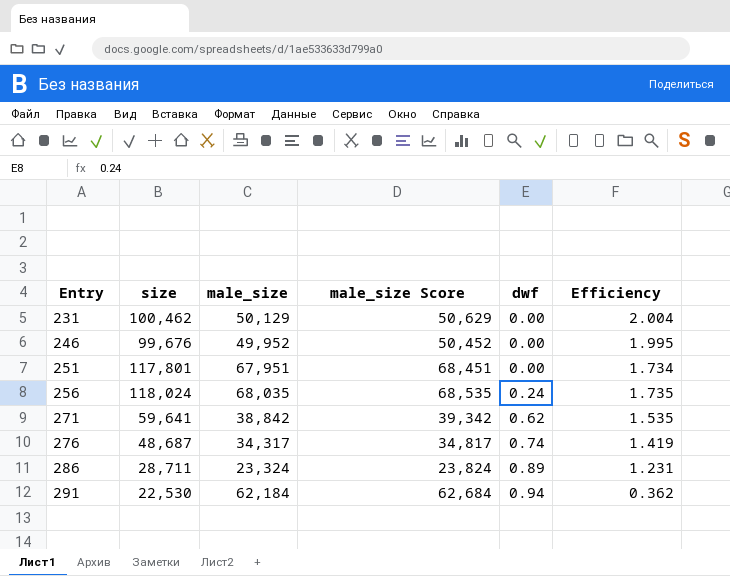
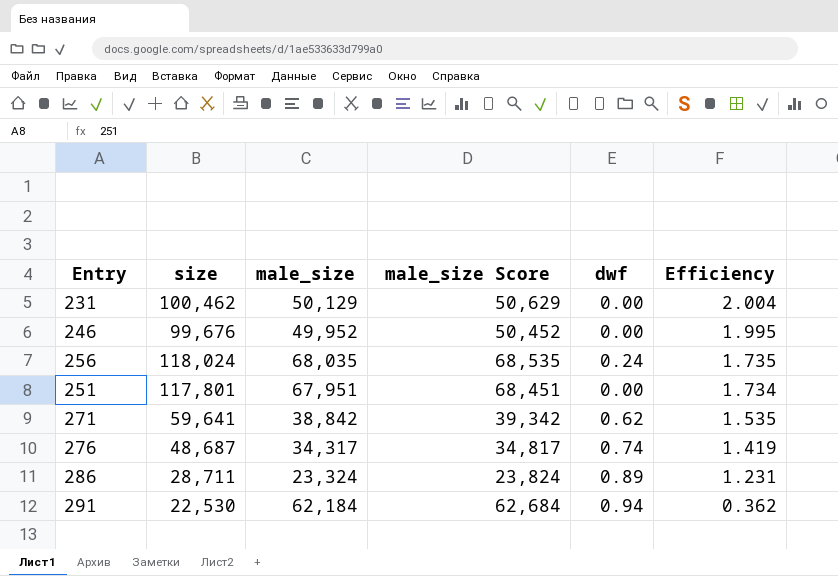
row order: Entry ascending -> Efficiency descending

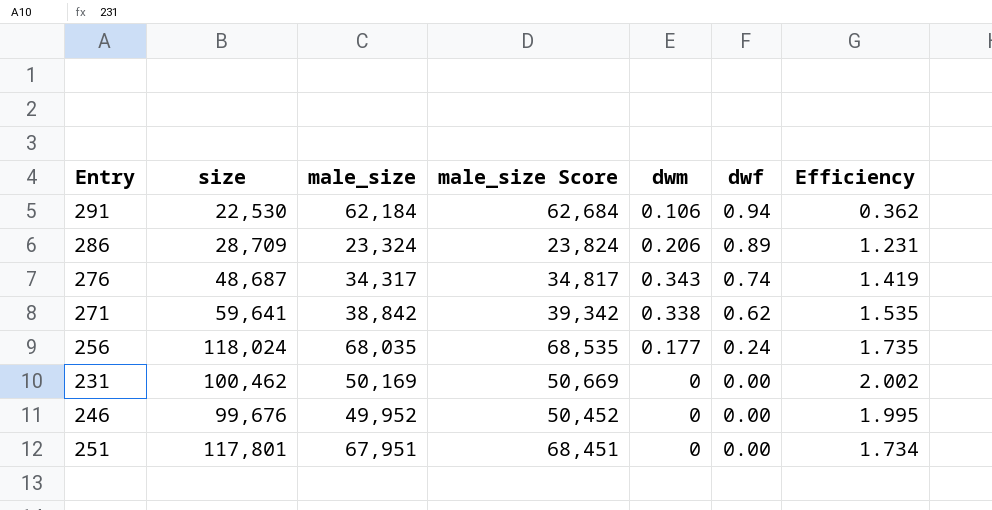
row order: Efficiency descending -> dwf descending
column dwm | position: none -> 5
286 | size: 28,711 -> 28,709
231 | male_size: 50,129 -> 50,169
231 | male_size Score: 50,629 -> 50,669
231 | Efficiency: 2.004 -> 2.002

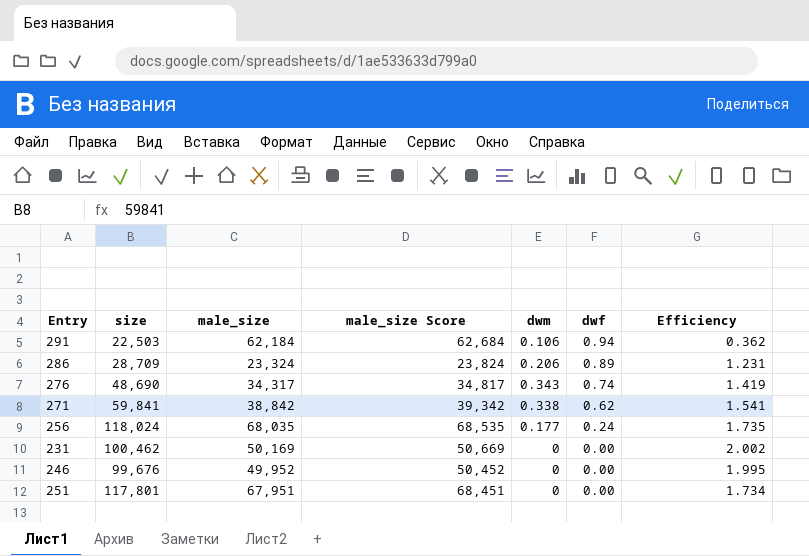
291 | size: 22,530 -> 22,503
276 | size: 48,687 -> 48,690
271 | size: 59,641 -> 59,841
271 | Efficiency: 1.535 -> 1.541

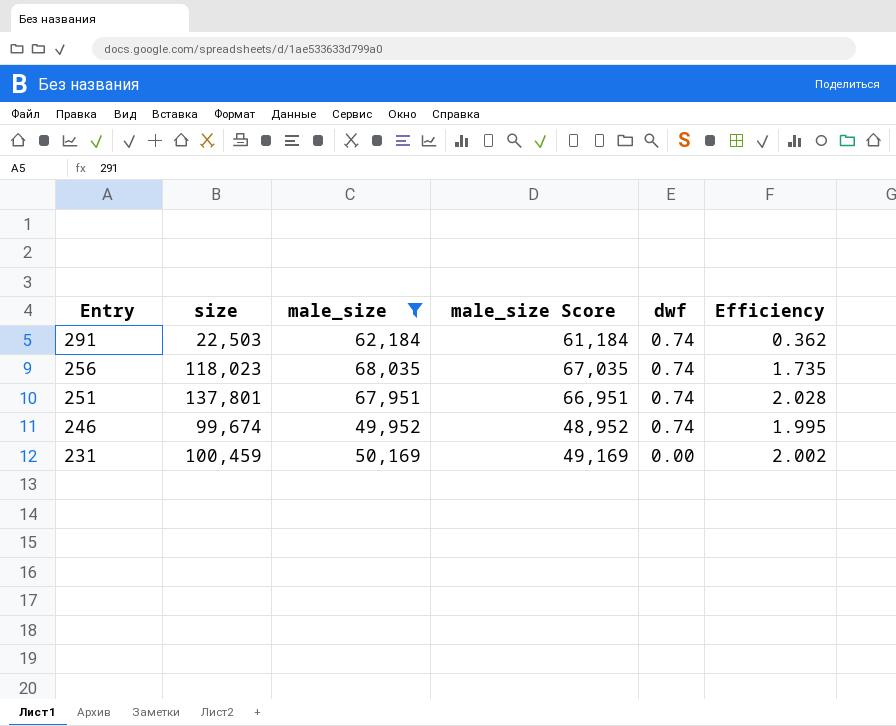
filter: none -> male_size >= 49,952
row order: dwf descending -> Entry descending
column dwm | position: 5 -> none
column male_size Score | formula: [male_size] + 500 -> [male_size] - 1000
291 | dwf: 0.94 -> 0.74
256 | size: 118,024 -> 118,023
256 | dwf: 0.24 -> 0.74
251 | size: 117,801 -> 137,801
251 | dwf: 0.00 -> 0.74
251 | Efficiency: 1.734 -> 2.028
246 | size: 99,676 -> 99,674
246 | dwf: 0.00 -> 0.74
231 | size: 100,462 -> 100,459

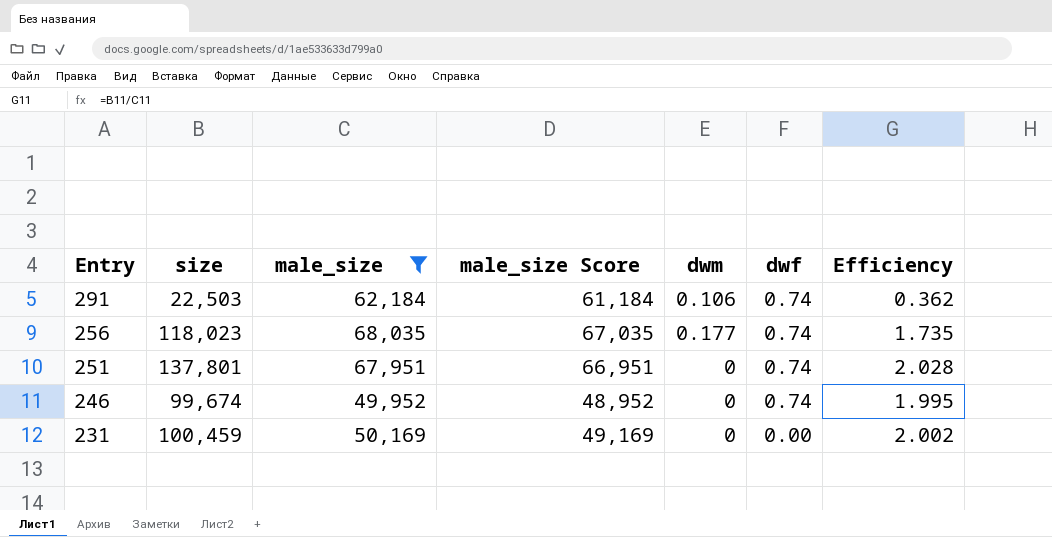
column dwm | position: none -> 5

